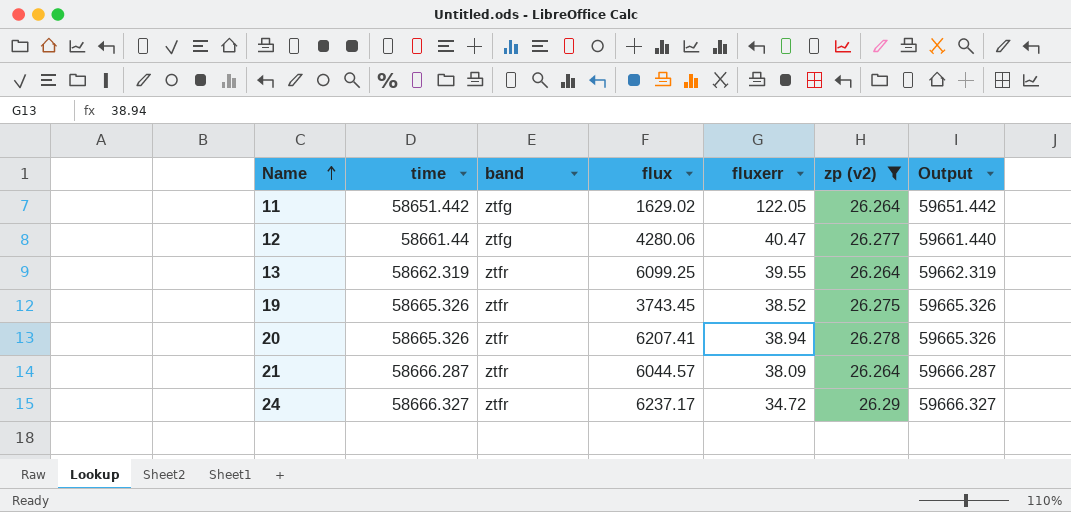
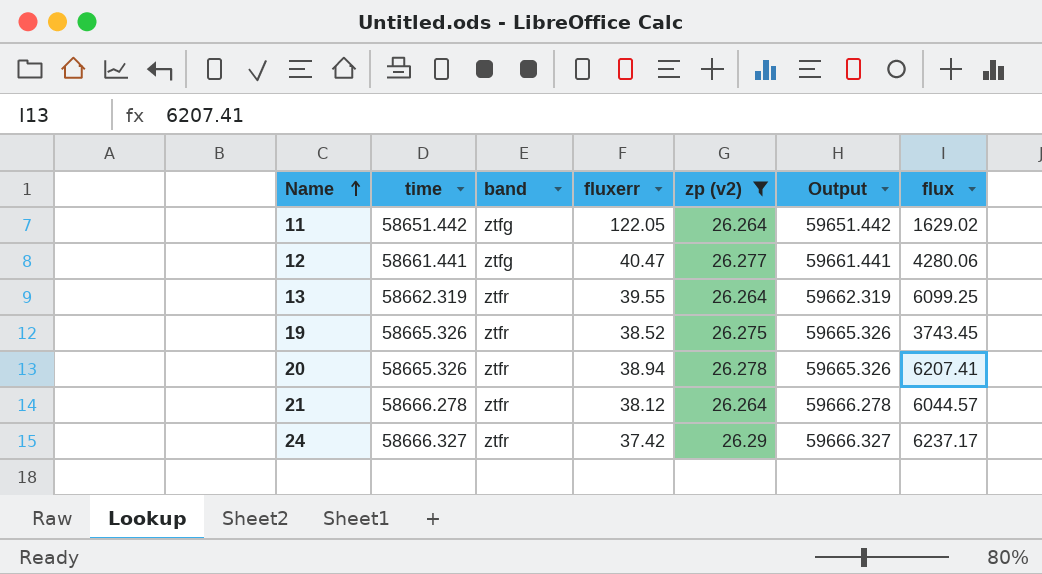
column flux | position: 4 -> 7
12 | time: 58661.44 -> 58661.441
12 | Output: 59661.440 -> 59661.441
21 | time: 58666.287 -> 58666.278
21 | fluxerr: 38.09 -> 38.12
21 | Output: 59666.287 -> 59666.278
24 | fluxerr: 34.72 -> 37.42

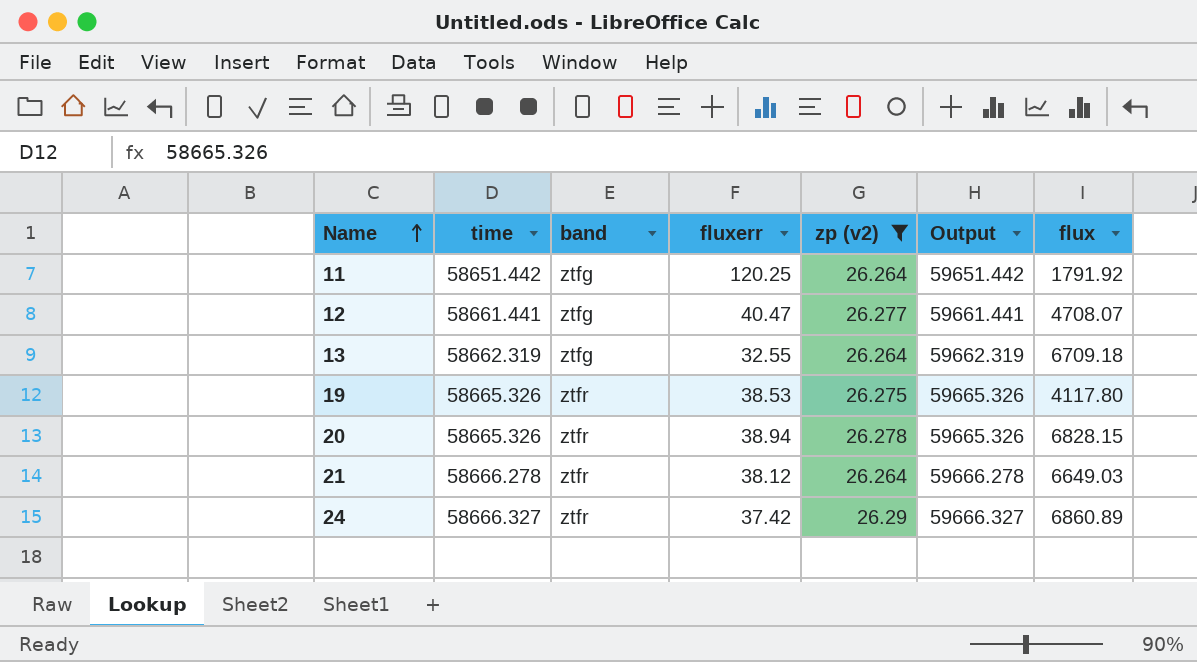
11 | fluxerr: 122.05 -> 120.25
11 | flux: 1629.02 -> 1791.92
12 | flux: 4280.06 -> 4708.07
13 | band: ztfr -> ztfg
13 | fluxerr: 39.55 -> 32.55
13 | flux: 6099.25 -> 6709.18
19 | fluxerr: 38.52 -> 38.53
19 | flux: 3743.45 -> 4117.80
20 | flux: 6207.41 -> 6828.15
21 | flux: 6044.57 -> 6649.03
24 | flux: 6237.17 -> 6860.89

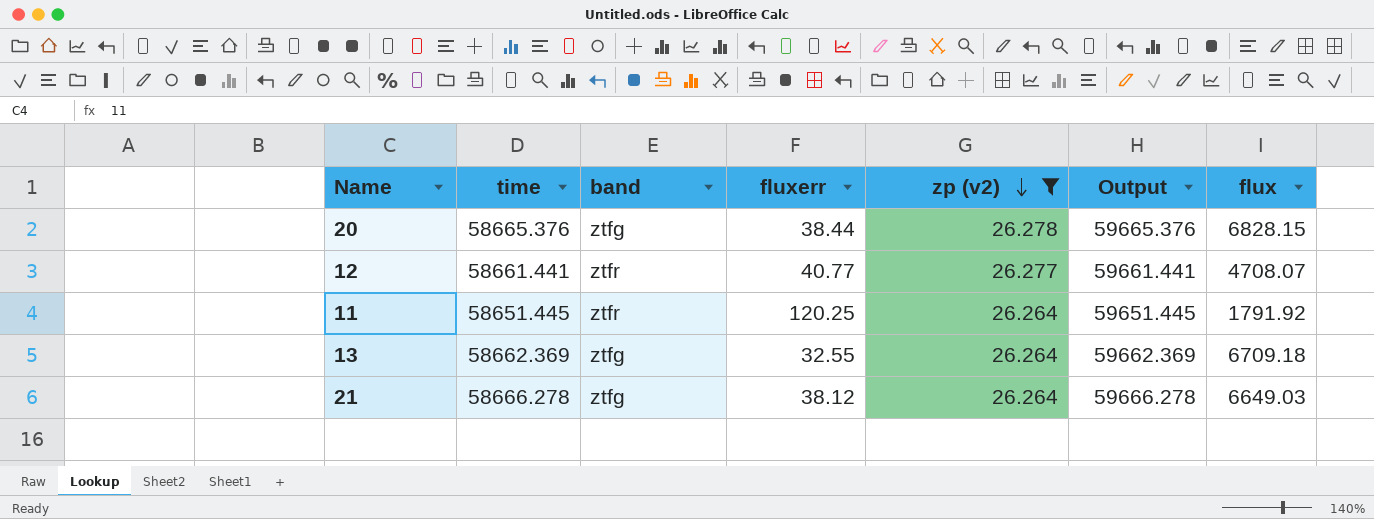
row order: Name ascending -> zp (v2) descending
row 19: 58665.326 | ztfr | 38.53 | 26.275 | 59665.326 | 4117.80 -> none
row 24: 58666.327 | ztfr | 37.42 | 26.29 | 59666.327 | 6860.89 -> none
20 | time: 58665.326 -> 58665.376
20 | band: ztfr -> ztfg
20 | fluxerr: 38.94 -> 38.44
20 | Output: 59665.326 -> 59665.376
12 | band: ztfg -> ztfr
12 | fluxerr: 40.47 -> 40.77
11 | time: 58651.442 -> 58651.445
11 | band: ztfg -> ztfr
11 | Output: 59651.442 -> 59651.445
13 | time: 58662.319 -> 58662.369
13 | Output: 59662.319 -> 59662.369
21 | band: ztfr -> ztfg

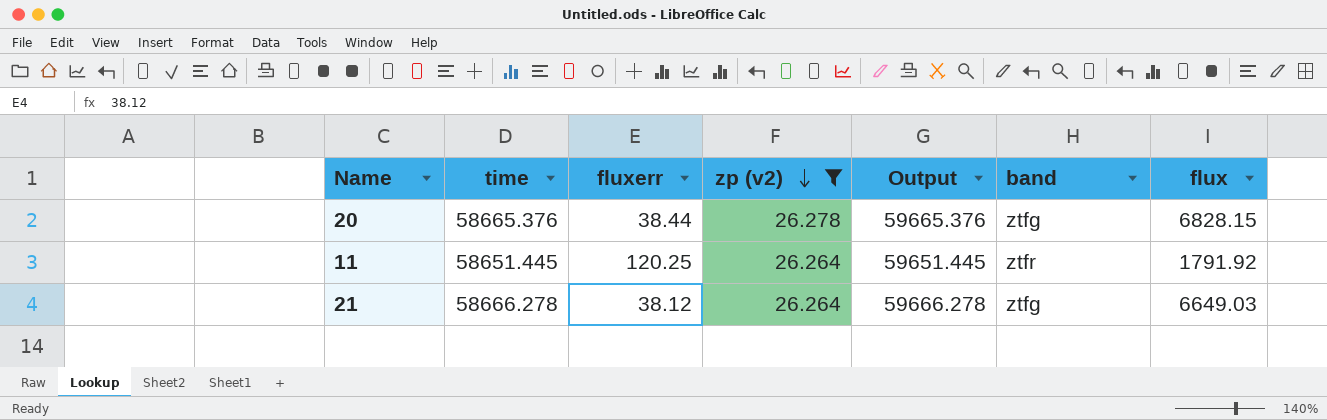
column band | position: 3 -> 6
row 12: 58661.441 | ztfr | 40.77 | 26.277 | 59661.441 | 4708.07 -> none
row 13: 58662.369 | ztfg | 32.55 | 26.264 | 59662.369 | 6709.18 -> none

